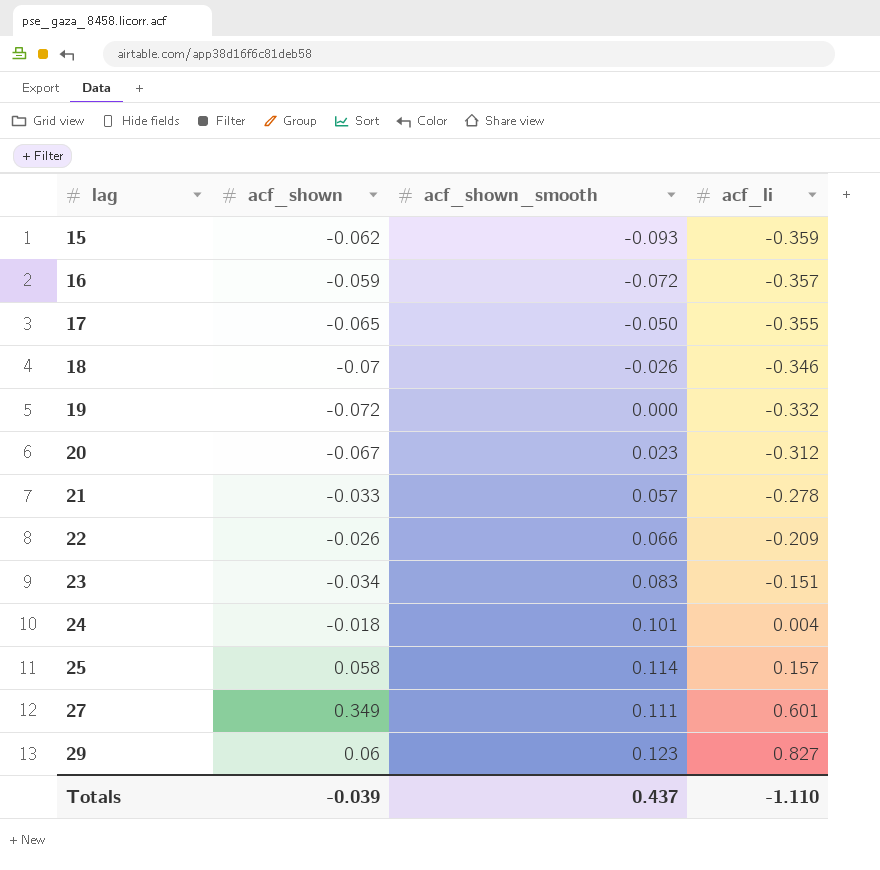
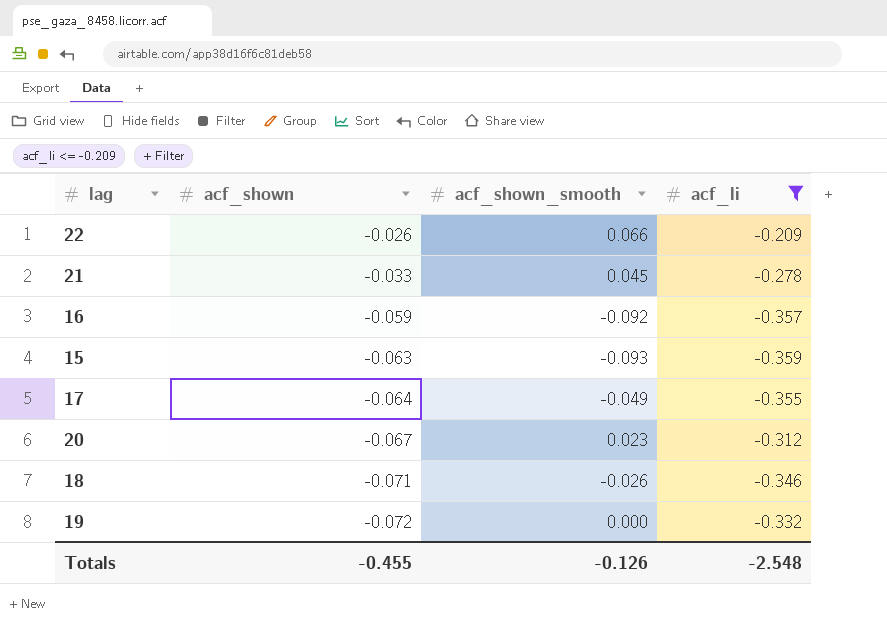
filter: none -> acf_li <= -0.209
row order: lag ascending -> acf_shown descending
21 | acf_shown_smooth: 0.057 -> 0.045
16 | acf_shown_smooth: -0.072 -> -0.092
15 | acf_shown: -0.062 -> -0.063
17 | acf_shown: -0.065 -> -0.064
17 | acf_shown_smooth: -0.050 -> -0.049
18 | acf_shown: -0.07 -> -0.071
Totals | acf_shown: -0.039 -> -0.455
Totals | acf_shown_smooth: 0.437 -> -0.126
Totals | acf_li: -1.110 -> -2.548

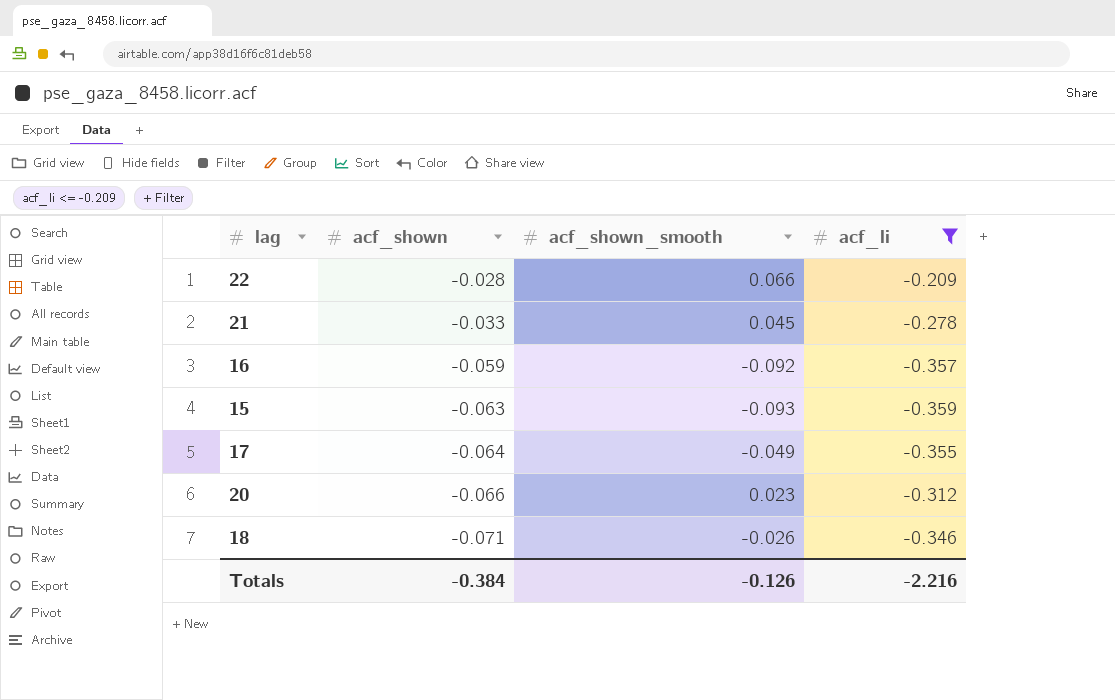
row 19: -0.072 | 0.000 | -0.332 -> none
22 | acf_shown: -0.026 -> -0.028
20 | acf_shown: -0.067 -> -0.066
Totals | acf_shown: -0.455 -> -0.384
Totals | acf_li: -2.548 -> -2.216

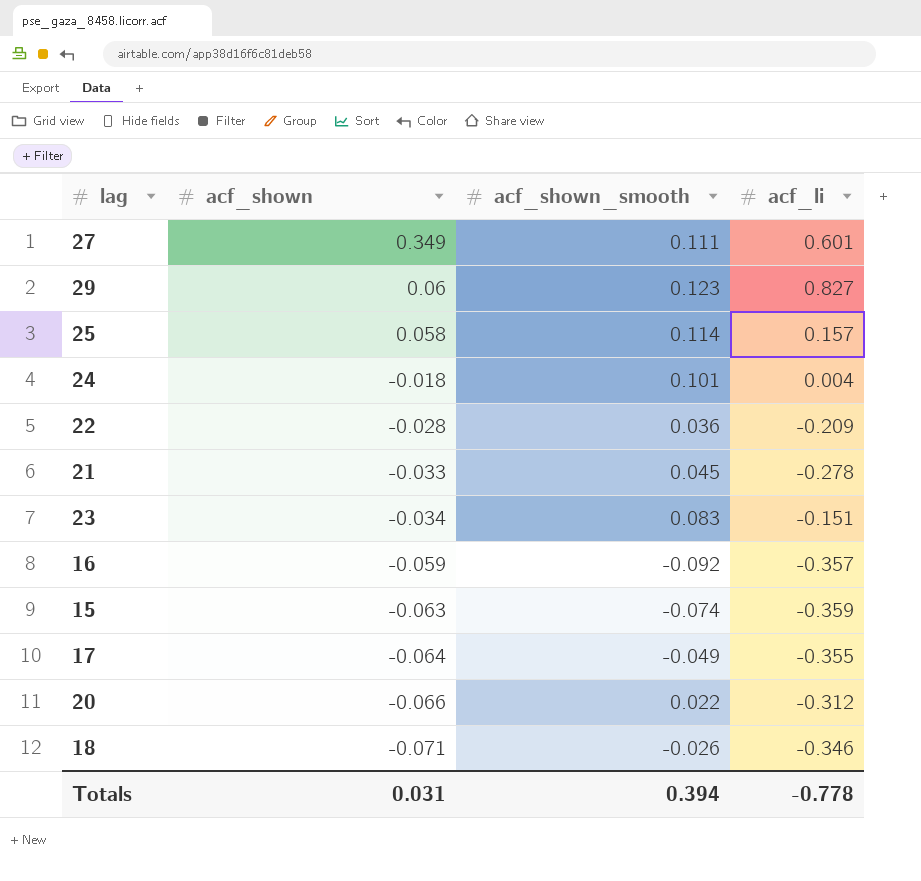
filter: acf_li <= -0.209 -> none
22 | acf_shown_smooth: 0.066 -> 0.036
15 | acf_shown_smooth: -0.093 -> -0.074
20 | acf_shown_smooth: 0.023 -> 0.022
Totals | acf_shown: -0.384 -> 0.031
Totals | acf_shown_smooth: -0.126 -> 0.394
Totals | acf_li: -2.216 -> -0.778

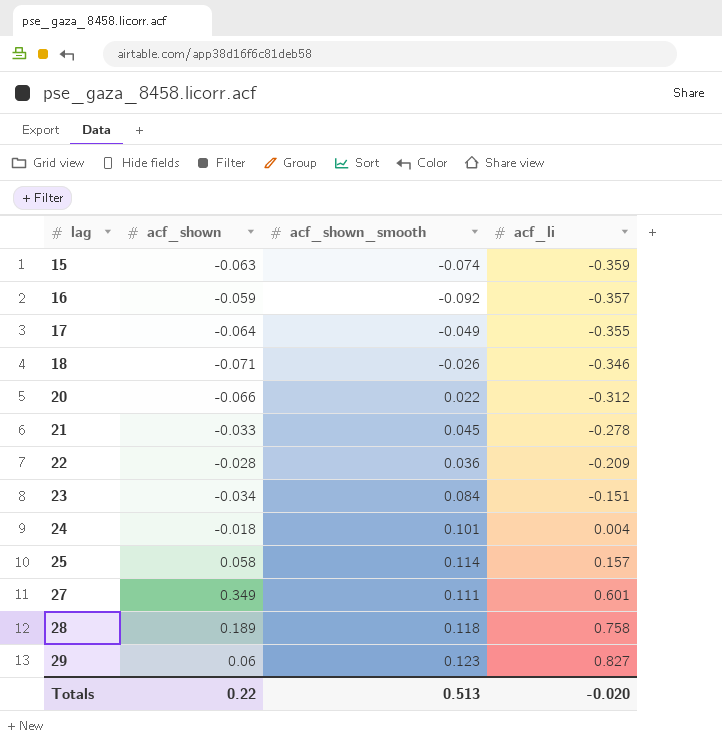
row order: acf_shown descending -> lag ascending
23 | acf_shown_smooth: 0.083 -> 0.084
row 28: none -> 0.189 | 0.118 | 0.758
Totals | acf_shown: 0.031 -> 0.22
Totals | acf_shown_smooth: 0.394 -> 0.513
Totals | acf_li: -0.778 -> -0.020

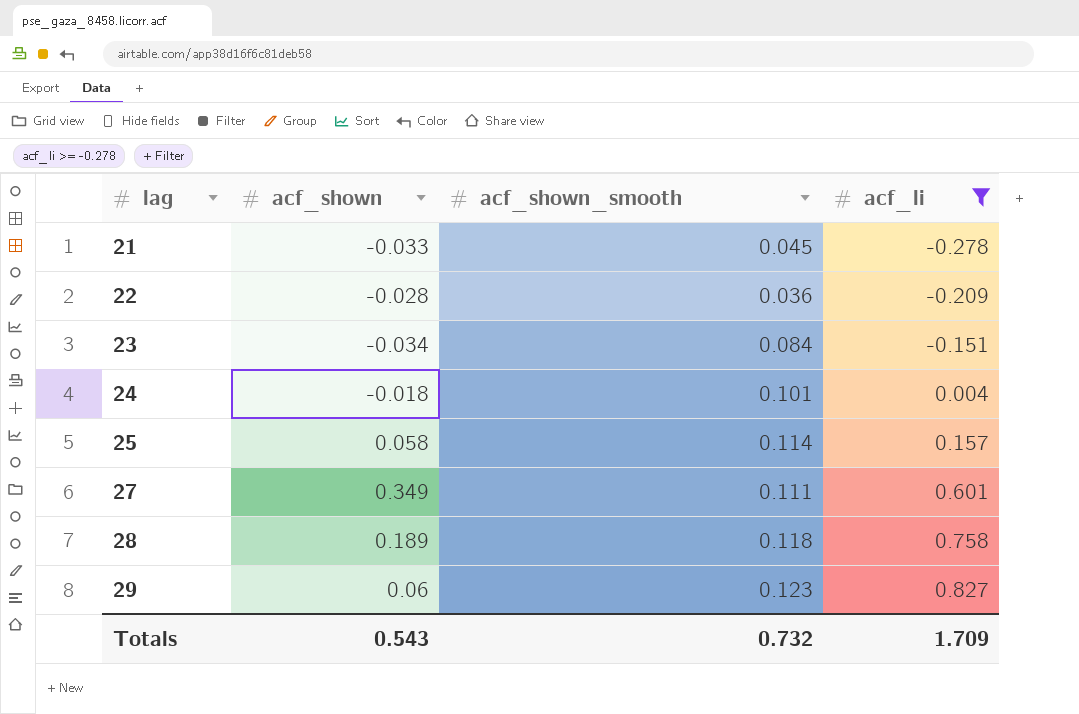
filter: none -> acf_li >= -0.278
Totals | acf_shown: 0.22 -> 0.543
Totals | acf_shown_smooth: 0.513 -> 0.732
Totals | acf_li: -0.020 -> 1.709

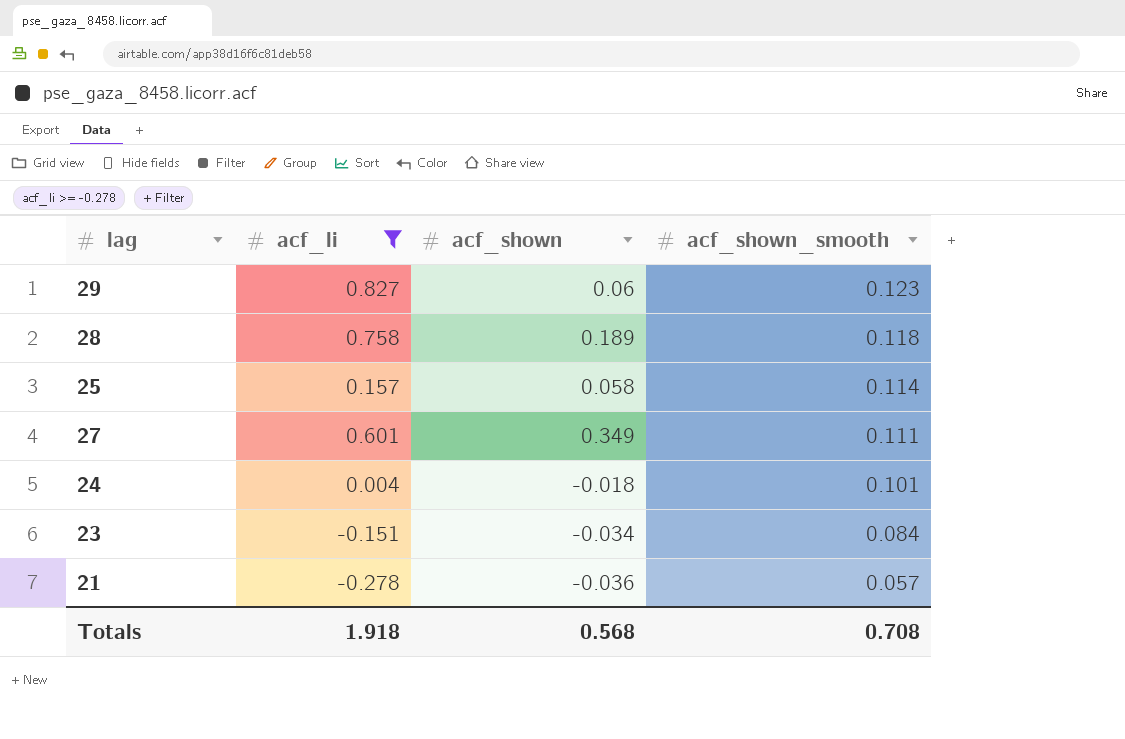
row order: lag ascending -> acf_shown_smooth descending
column acf_li | position: 4 -> 2
row 22: -0.028 | 0.036 | -0.209 -> none
21 | acf_shown: -0.033 -> -0.036
21 | acf_shown_smooth: 0.045 -> 0.057
Totals | acf_li: 1.709 -> 1.918
Totals | acf_shown: 0.543 -> 0.568
Totals | acf_shown_smooth: 0.732 -> 0.708

